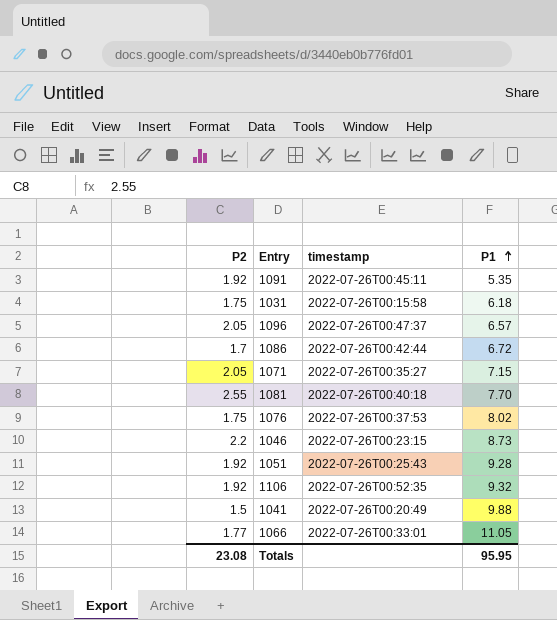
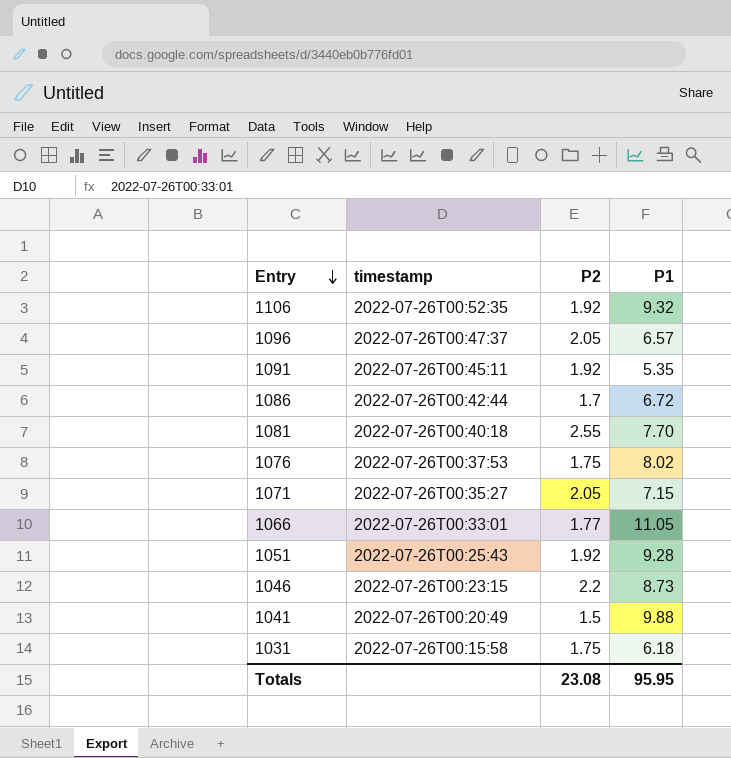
row order: P1 ascending -> Entry descending
column P2 | position: 1 -> 3

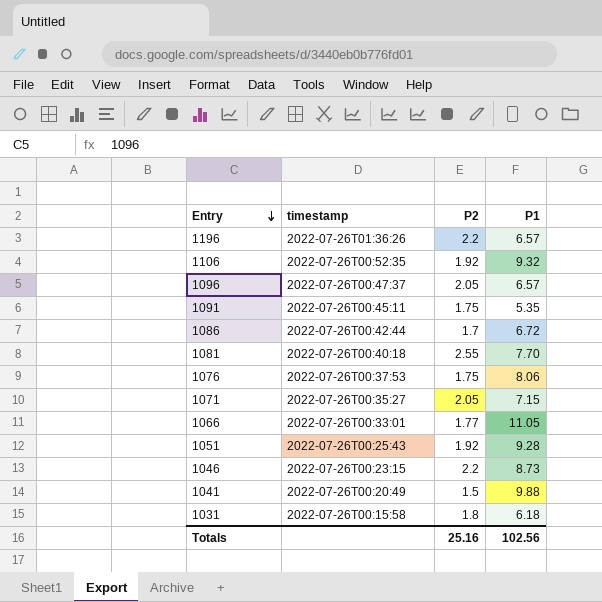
row 1196: none -> 2022-07-26T01:36:26 | 2.2 | 6.57
1091 | P2: 1.92 -> 1.75
1076 | P1: 8.02 -> 8.06
1031 | P2: 1.75 -> 1.8
Totals | P2: 23.08 -> 25.16
Totals | P1: 95.95 -> 102.56

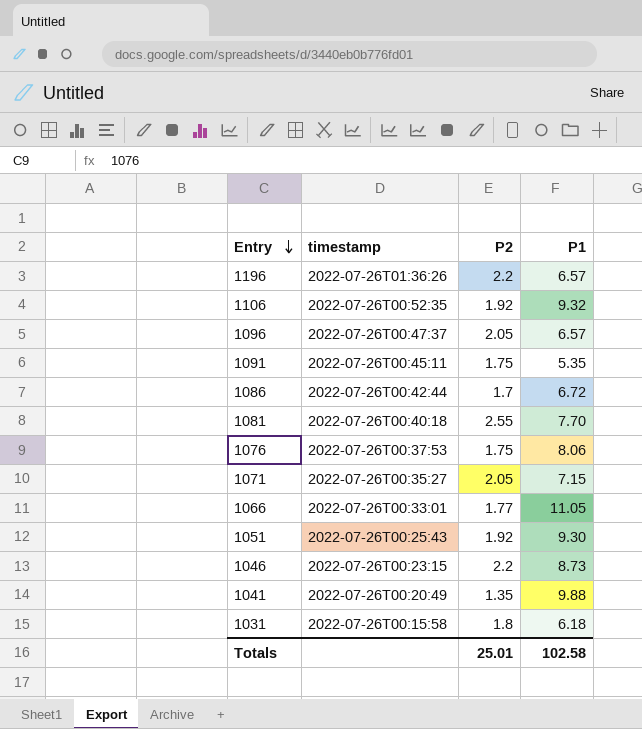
1051 | P1: 9.28 -> 9.30
1041 | P2: 1.5 -> 1.35
Totals | P2: 25.16 -> 25.01
Totals | P1: 102.56 -> 102.58

